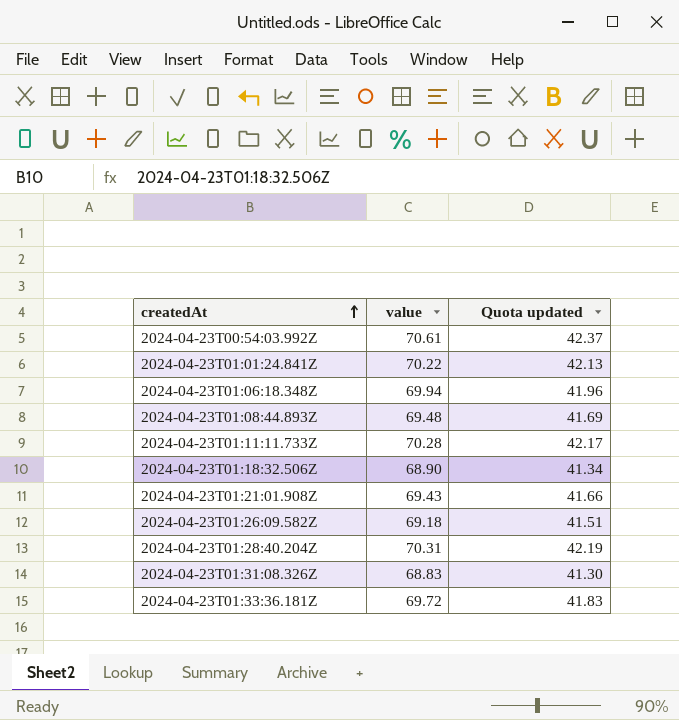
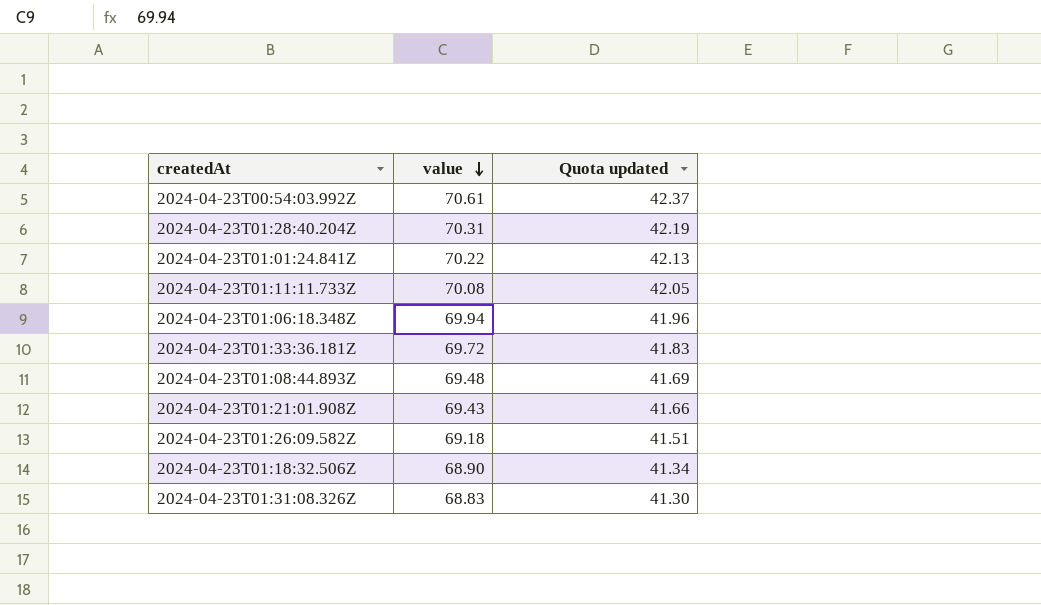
row order: createdAt ascending -> value descending
2024-04-23T01:11:11.733Z | value: 70.28 -> 70.08
2024-04-23T01:11:11.733Z | Quota updated: 42.17 -> 42.05

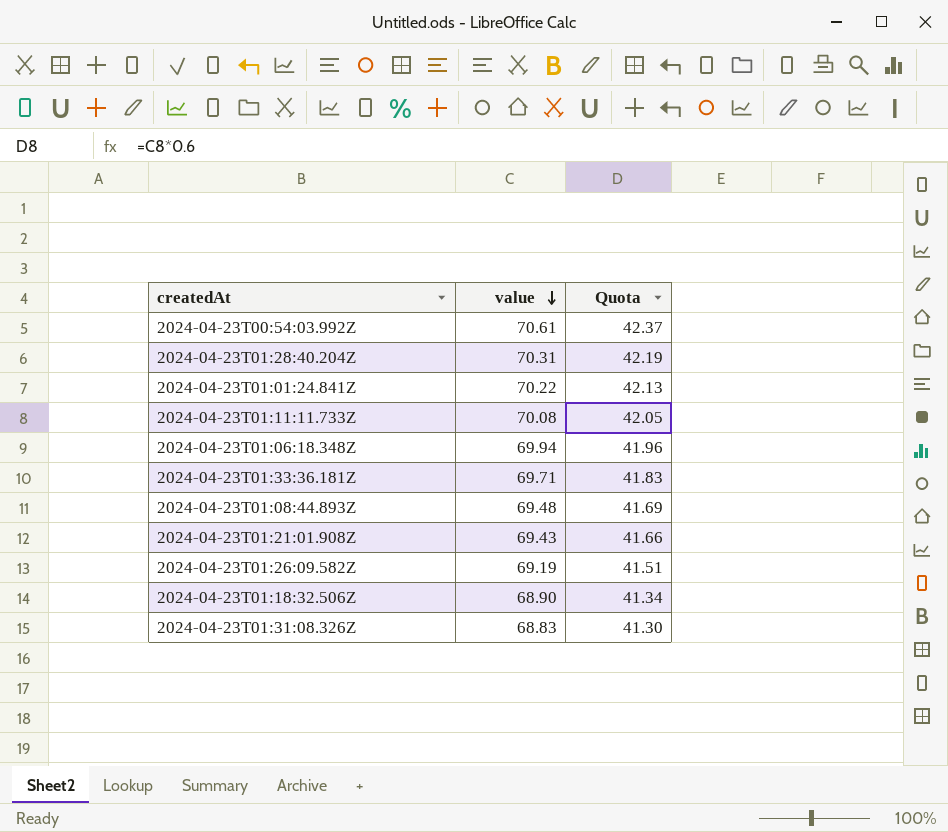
column name: Quota updated -> Quota
2024-04-23T01:33:36.181Z | value: 69.72 -> 69.71
2024-04-23T01:26:09.582Z | value: 69.18 -> 69.19

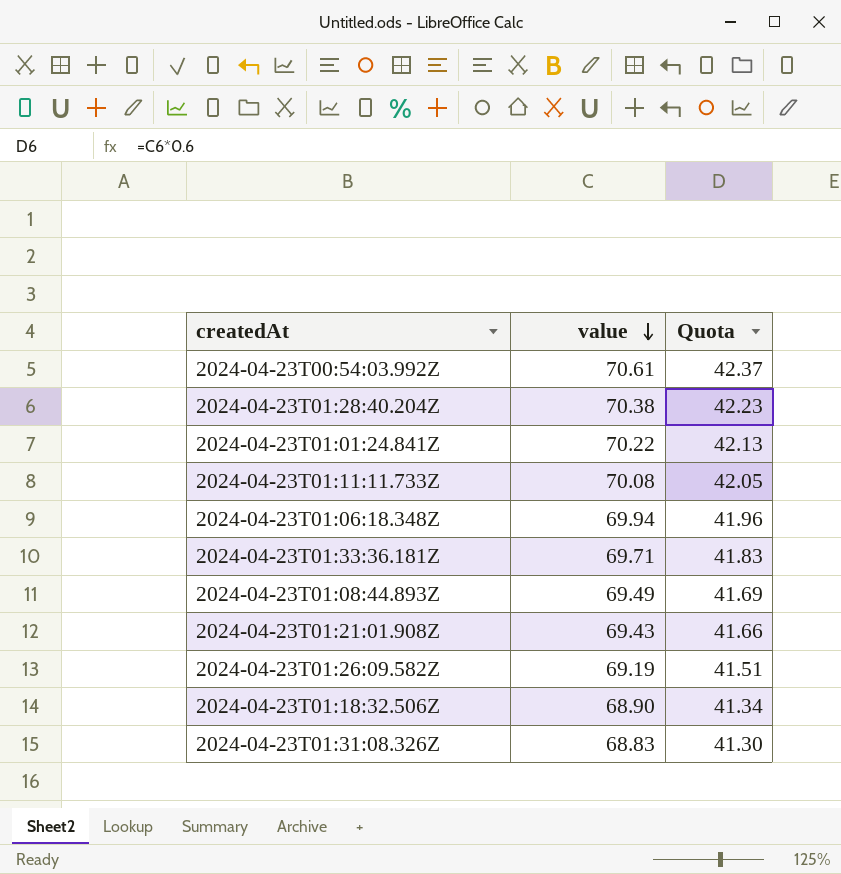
2024-04-23T01:28:40.204Z | value: 70.31 -> 70.38
2024-04-23T01:28:40.204Z | Quota: 42.19 -> 42.23
2024-04-23T01:08:44.893Z | value: 69.48 -> 69.49

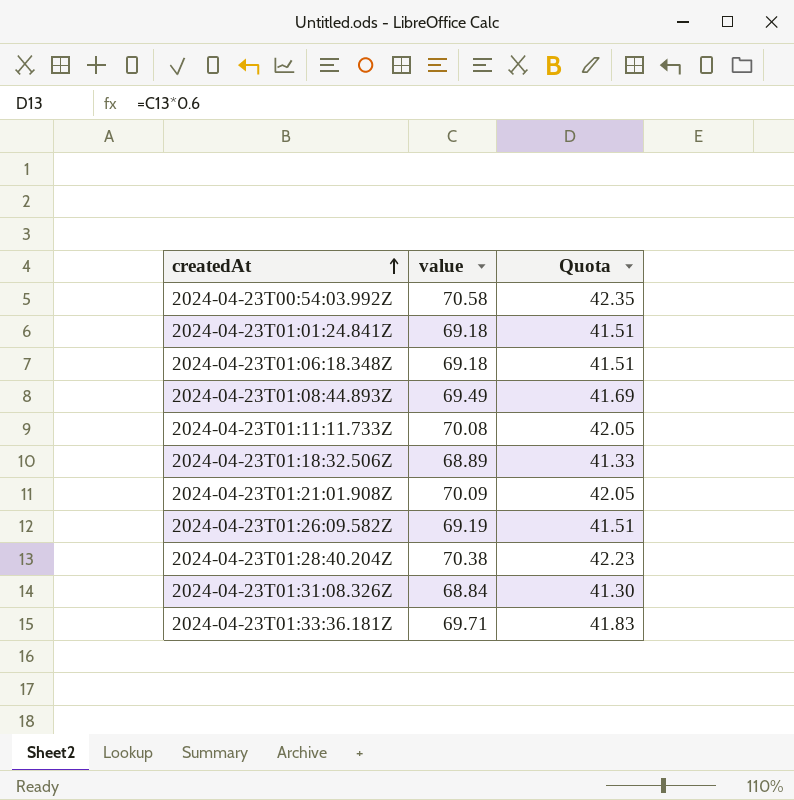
row order: value descending -> createdAt ascending
2024-04-23T00:54:03.992Z | value: 70.61 -> 70.58
2024-04-23T00:54:03.992Z | Quota: 42.37 -> 42.35
2024-04-23T01:01:24.841Z | value: 70.22 -> 69.18
2024-04-23T01:01:24.841Z | Quota: 42.13 -> 41.51
2024-04-23T01:06:18.348Z | value: 69.94 -> 69.18
2024-04-23T01:06:18.348Z | Quota: 41.96 -> 41.51
2024-04-23T01:18:32.506Z | value: 68.90 -> 68.89
2024-04-23T01:18:32.506Z | Quota: 41.34 -> 41.33
2024-04-23T01:21:01.908Z | value: 69.43 -> 70.09
2024-04-23T01:21:01.908Z | Quota: 41.66 -> 42.05
2024-04-23T01:31:08.326Z | value: 68.83 -> 68.84

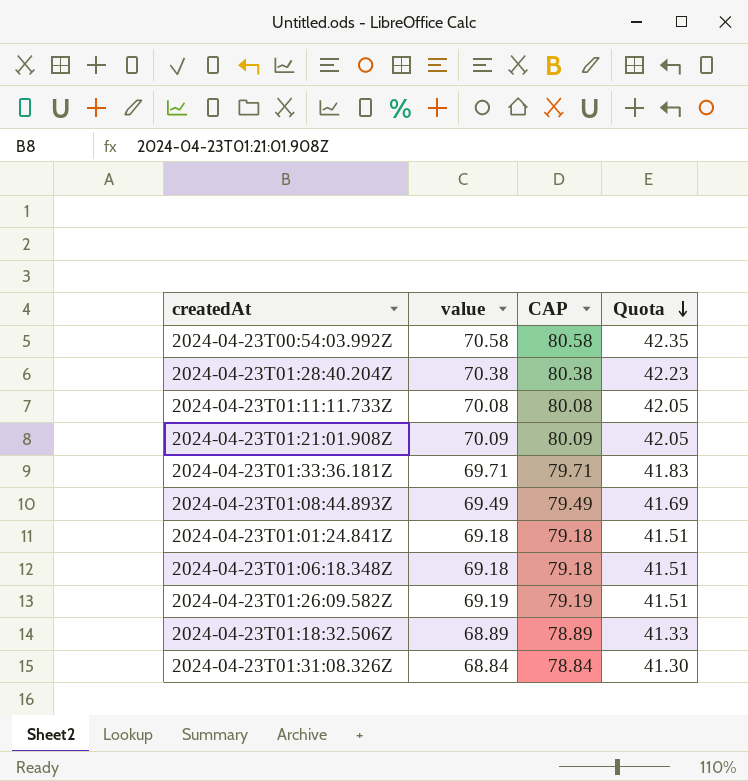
row order: createdAt ascending -> Quota descending
column CAP | formula: none -> [value] + 10

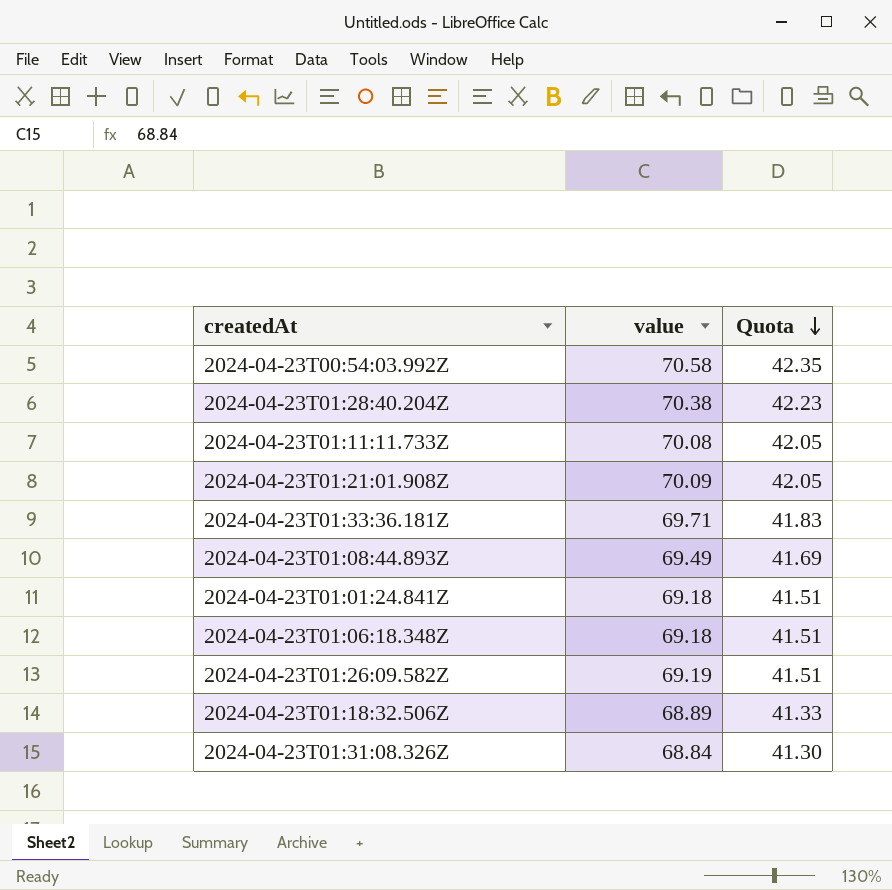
column CAP | formula: [value] + 10 -> none

